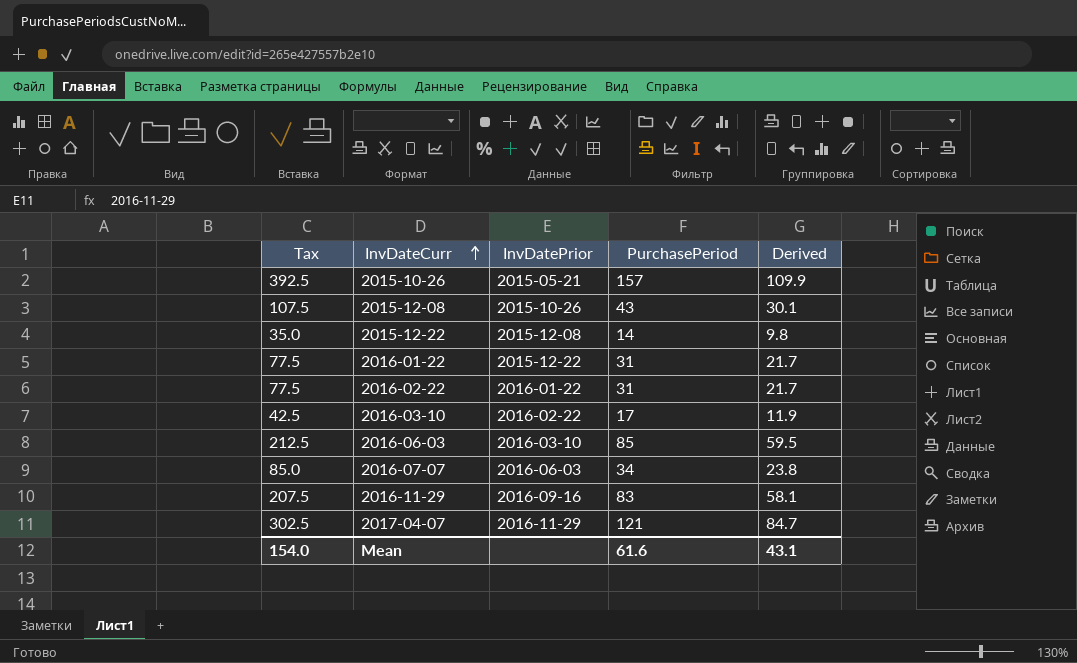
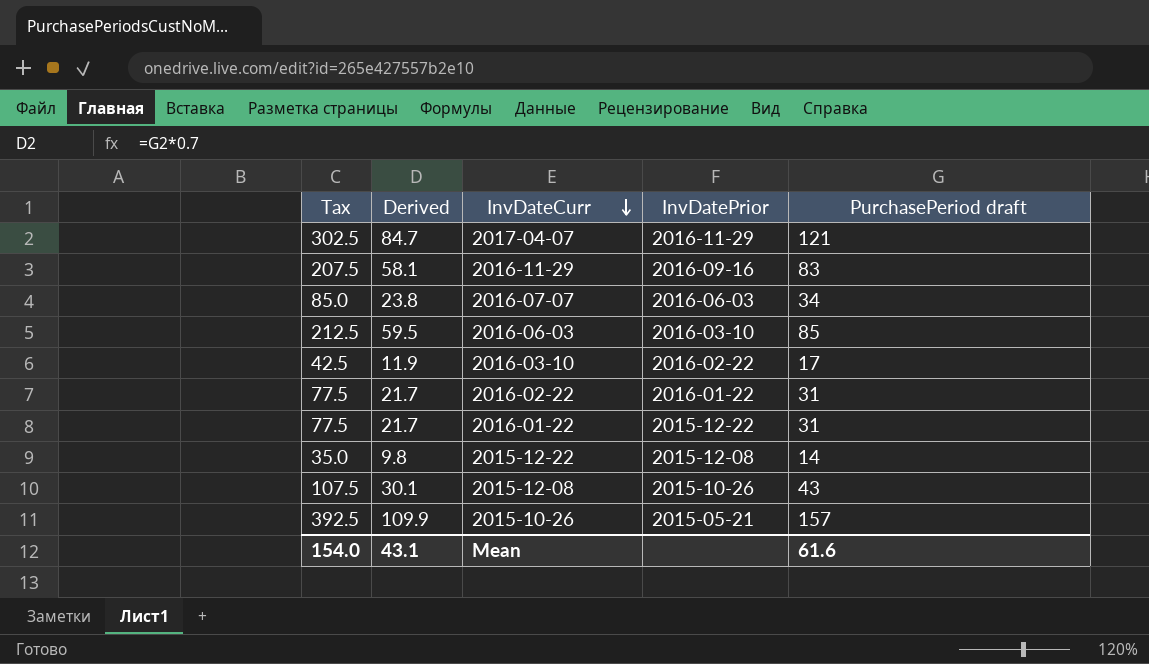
row order: InvDateCurr ascending -> InvDateCurr descending
column Derived | position: 5 -> 2
column name: PurchasePeriod -> PurchasePeriod draft

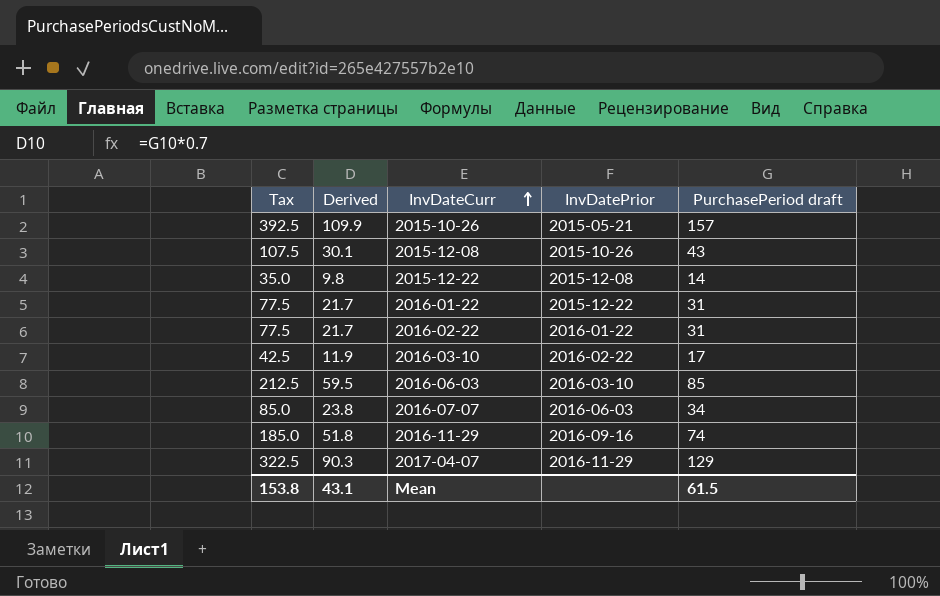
row order: InvDateCurr descending -> InvDateCurr ascending
2016-11-29 | Tax: 207.5 -> 185.0
2016-11-29 | Derived: 58.1 -> 51.8
2016-11-29 | PurchasePeriod draft: 83 -> 74
2017-04-07 | Tax: 302.5 -> 322.5
2017-04-07 | Derived: 84.7 -> 90.3
2017-04-07 | PurchasePeriod draft: 121 -> 129
Mean | Tax: 154.0 -> 153.8
Mean | PurchasePeriod draft: 61.6 -> 61.5

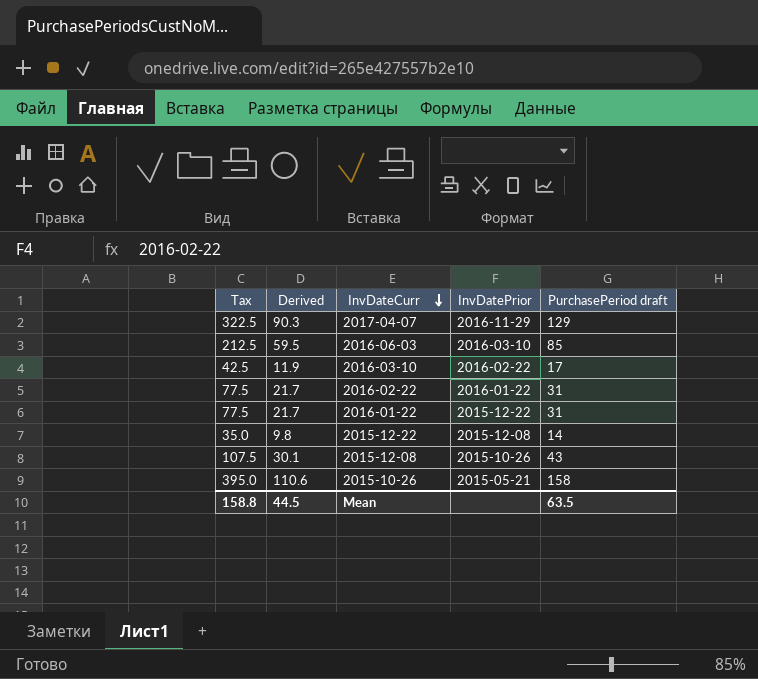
row order: InvDateCurr ascending -> InvDateCurr descending
row 2016-07-07: 85.0 | 23.8 | 2016-06-03 | 34 -> none
row 2016-11-29: 185.0 | 51.8 | 2016-09-16 | 74 -> none
2015-10-26 | Tax: 392.5 -> 395.0
2015-10-26 | Derived: 109.9 -> 110.6
2015-10-26 | PurchasePeriod draft: 157 -> 158
Mean | Tax: 153.8 -> 158.8
Mean | Derived: 43.1 -> 44.5
Mean | PurchasePeriod draft: 61.5 -> 63.5

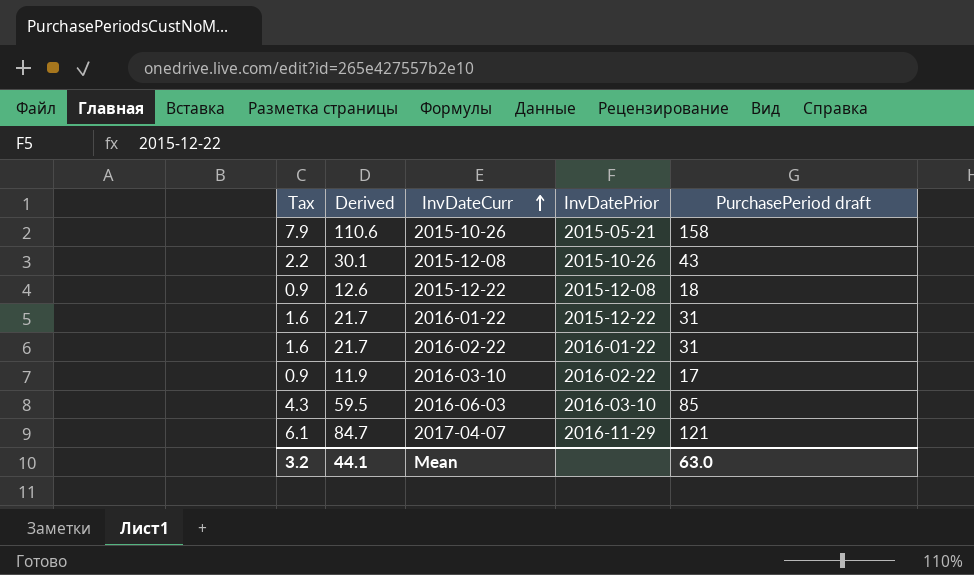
row order: InvDateCurr descending -> InvDateCurr ascending
column Tax | formula: [PurchasePeriod draft] * 2.5 -> [PurchasePeriod draft] * 0.05
2015-12-22 | Derived: 9.8 -> 12.6
2015-12-22 | PurchasePeriod draft: 14 -> 18
2017-04-07 | Derived: 90.3 -> 84.7
2017-04-07 | PurchasePeriod draft: 129 -> 121
Mean | Tax: 158.8 -> 3.2
Mean | Derived: 44.5 -> 44.1
Mean | PurchasePeriod draft: 63.5 -> 63.0

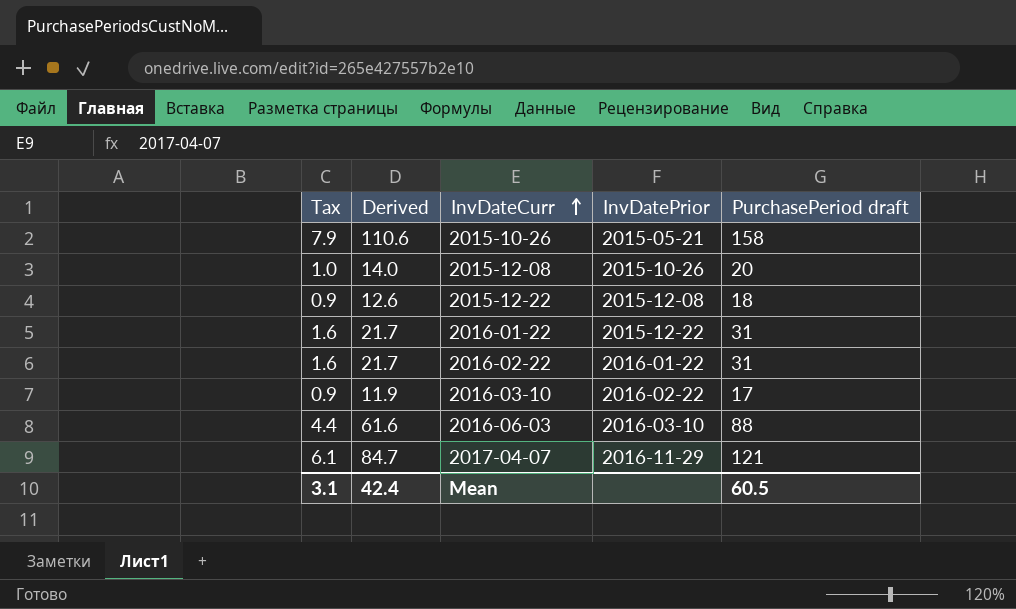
2015-12-08 | Tax: 2.2 -> 1.0
2015-12-08 | Derived: 30.1 -> 14.0
2015-12-08 | PurchasePeriod draft: 43 -> 20
2016-06-03 | Tax: 4.3 -> 4.4
2016-06-03 | Derived: 59.5 -> 61.6
2016-06-03 | PurchasePeriod draft: 85 -> 88
Mean | Tax: 3.2 -> 3.1
Mean | Derived: 44.1 -> 42.4
Mean | PurchasePeriod draft: 63.0 -> 60.5

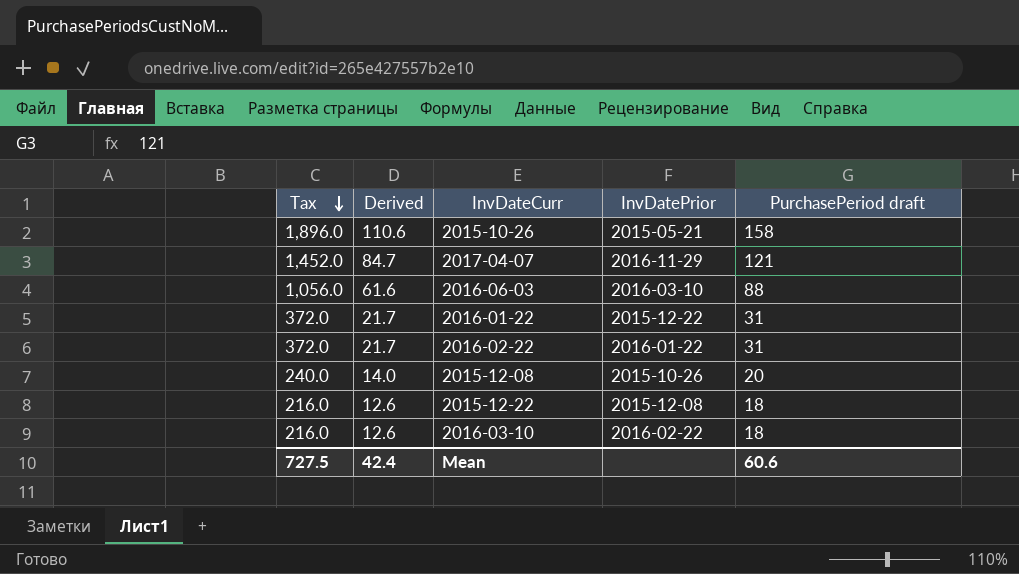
row order: InvDateCurr ascending -> Tax descending
column Tax | formula: [PurchasePeriod draft] * 0.05 -> [PurchasePeriod draft] * 12
2016-03-10 | Derived: 11.9 -> 12.6
2016-03-10 | PurchasePeriod draft: 17 -> 18
Mean | Tax: 3.1 -> 727.5
Mean | PurchasePeriod draft: 60.5 -> 60.6

